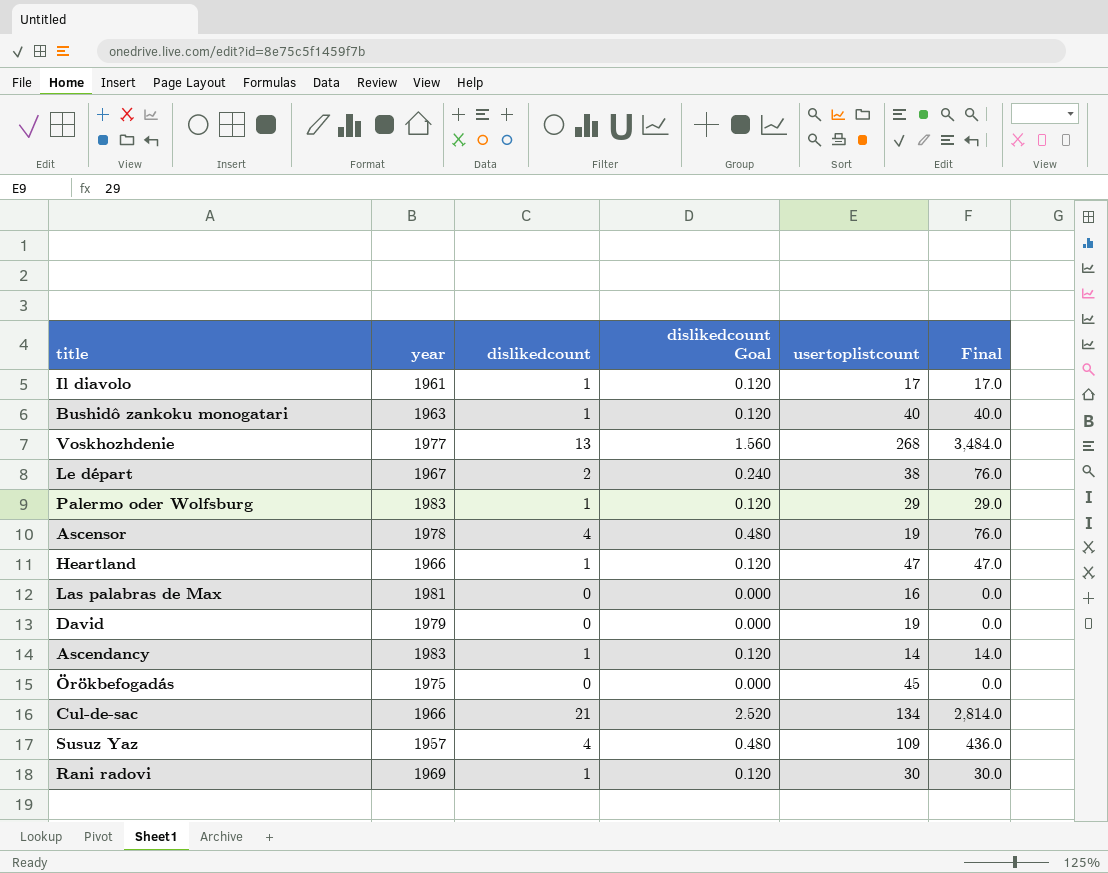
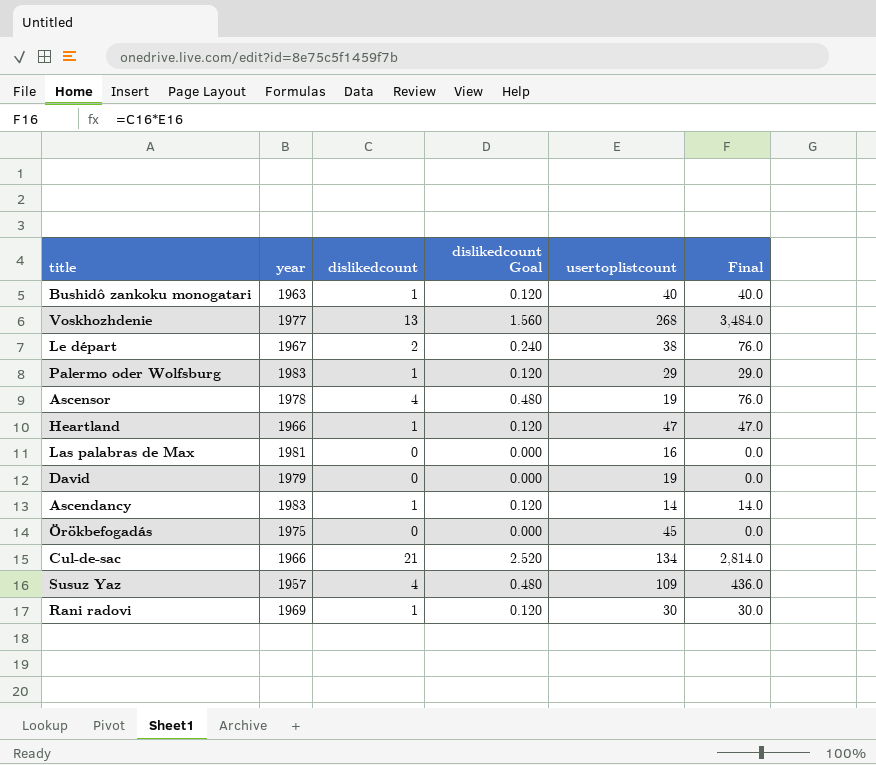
row Il diavolo: 1961 | 1 | 0.120 | 17 | 17.0 -> none

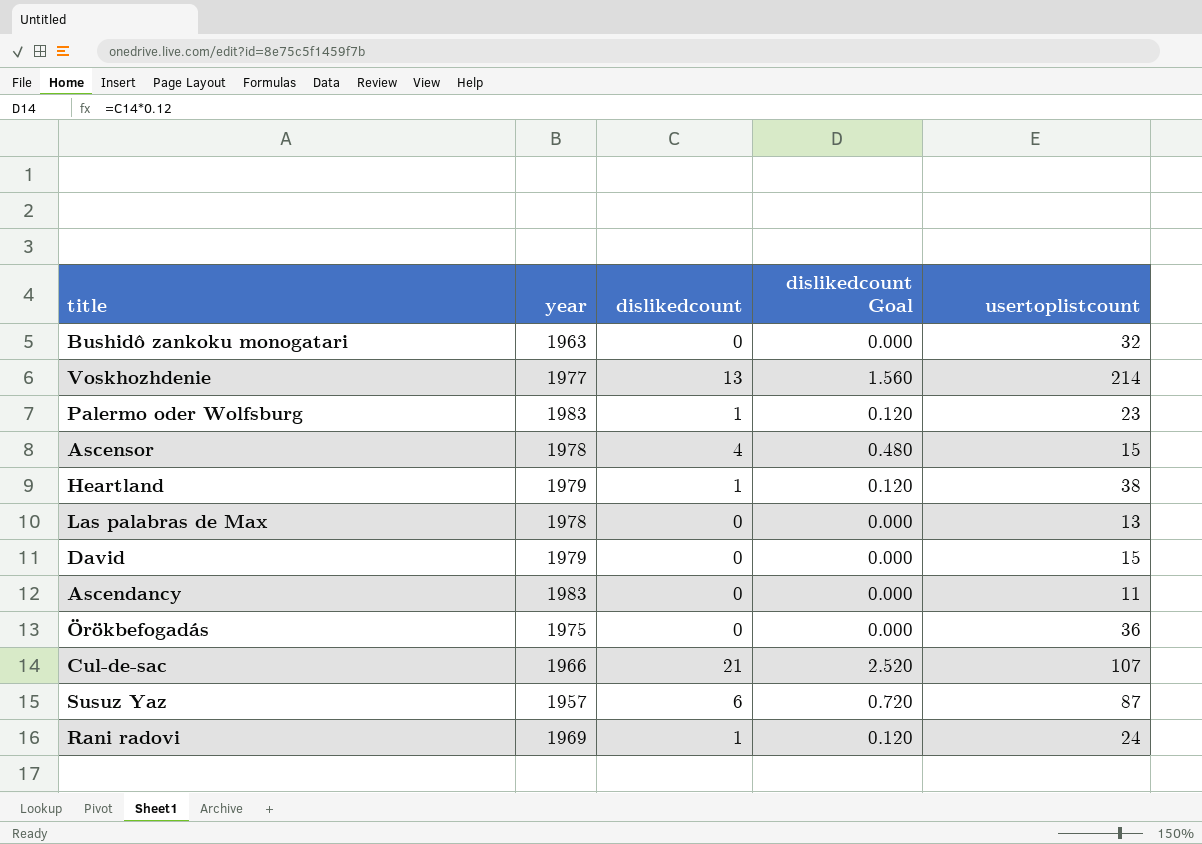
column Final | formula: [dislikedcount] * [usertoplistcount] -> none
row Le départ: 1967 | 2 | 0.240 | 38 | 76.0 -> none
Bushidô zankoku monogatari | dislikedcount: 1 -> 0
Bushidô zankoku monogatari | dislikedcount Goal: 0.120 -> 0.000
Bushidô zankoku monogatari | usertoplistcount: 40 -> 32
Voskhozhdenie | usertoplistcount: 268 -> 214
Palermo oder Wolfsburg | usertoplistcount: 29 -> 23
Ascensor | usertoplistcount: 19 -> 15
Heartland | year: 1966 -> 1979
Heartland | usertoplistcount: 47 -> 38
Las palabras de Max | year: 1981 -> 1978
Las palabras de Max | usertoplistcount: 16 -> 13
David | usertoplistcount: 19 -> 15
Ascendancy | dislikedcount: 1 -> 0
Ascendancy | dislikedcount Goal: 0.120 -> 0.000
Ascendancy | usertoplistcount: 14 -> 11
Örökbefogadás | usertoplistcount: 45 -> 36
Cul-de-sac | usertoplistcount: 134 -> 107
Susuz Yaz | dislikedcount: 4 -> 6
Susuz Yaz | dislikedcount Goal: 0.480 -> 0.720
Susuz Yaz | usertoplistcount: 109 -> 87
Rani radovi | usertoplistcount: 30 -> 24

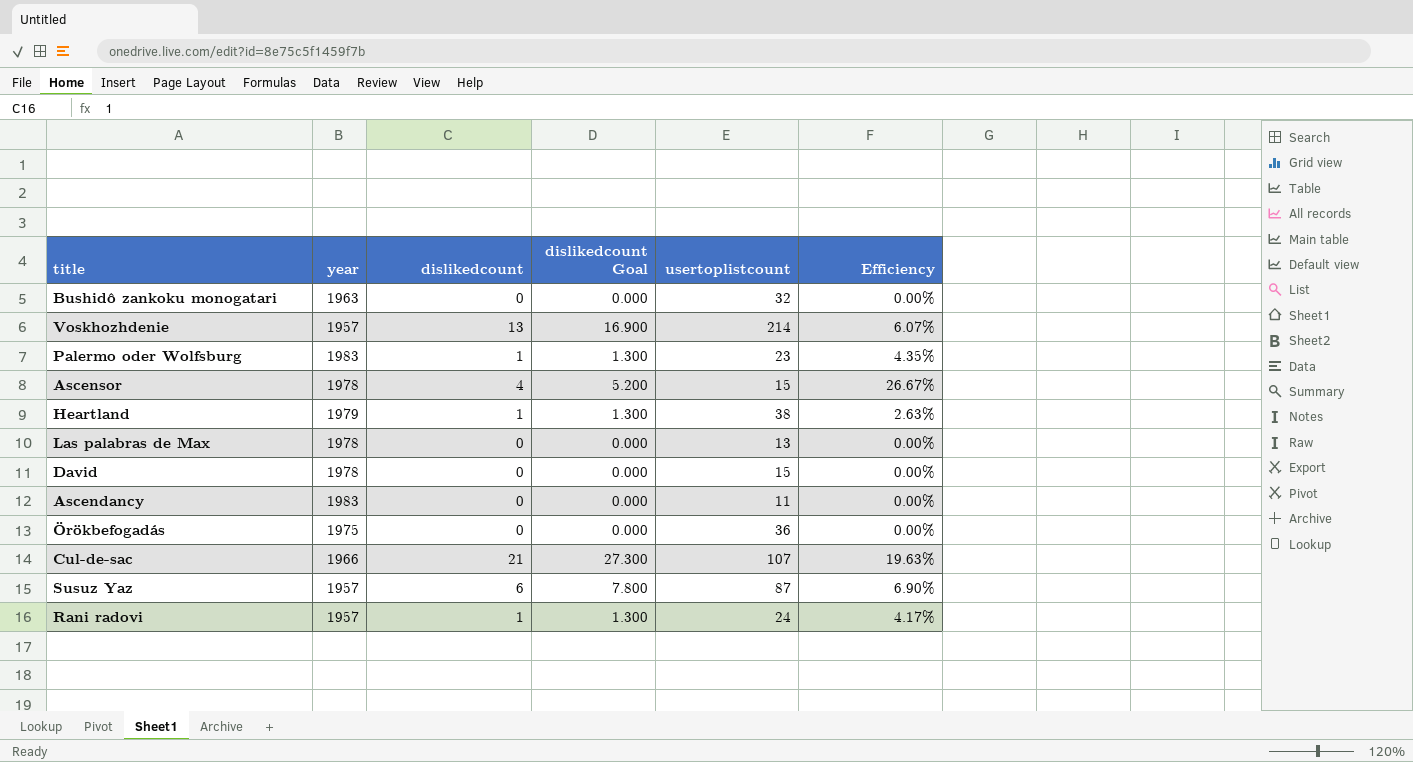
column dislikedcount Goal | formula: [dislikedcount] * 0.12 -> [dislikedcount] * 1.3
column Efficiency | formula: none -> [dislikedcount] / [usertoplistcount]
Voskhozhdenie | year: 1977 -> 1957
David | year: 1979 -> 1978
Rani radovi | year: 1969 -> 1957

